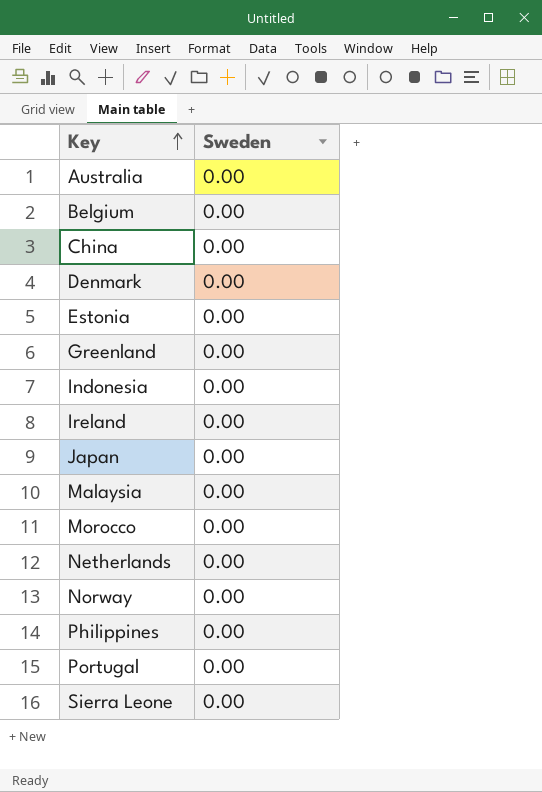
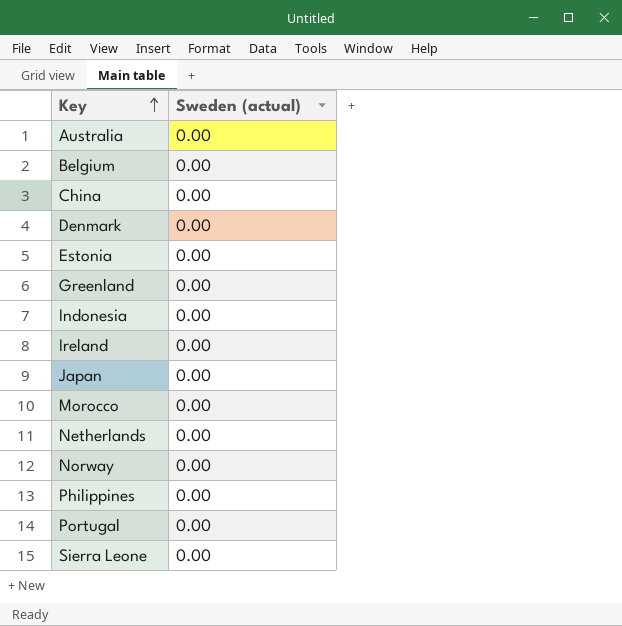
column name: Sweden -> Sweden (actual)
row Malaysia: 0.00 -> none

